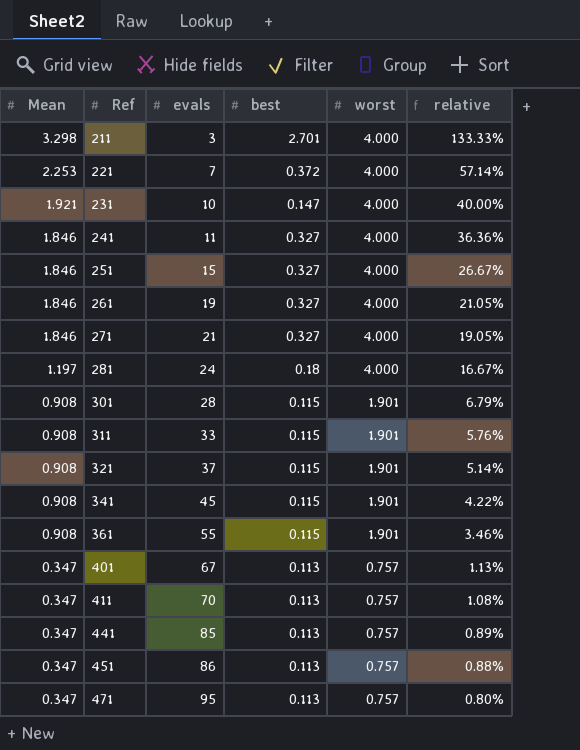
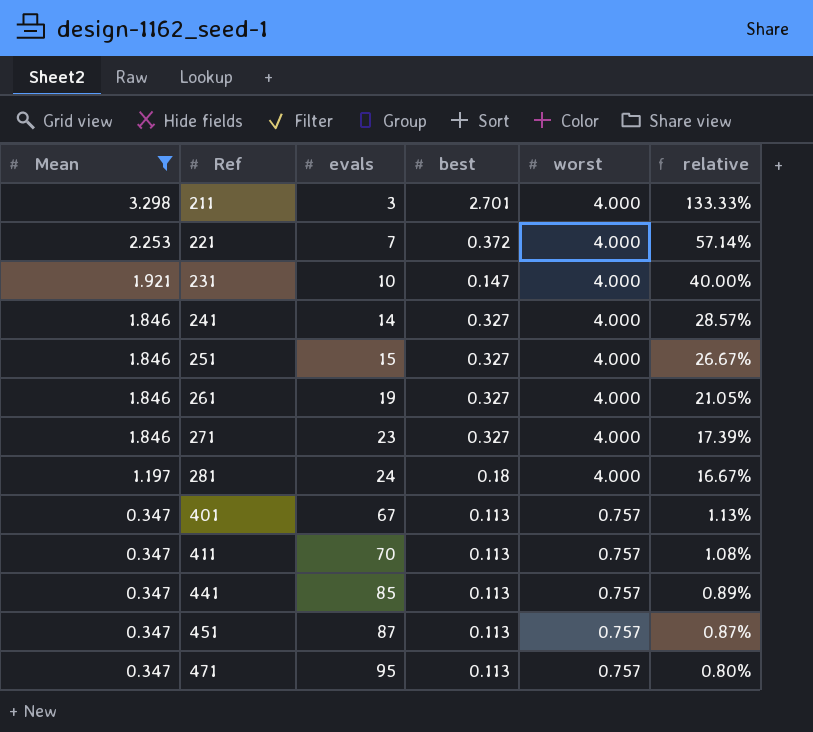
filter: none -> Mean != 0.908
241 | evals: 11 -> 14
241 | relative: 36.36% -> 28.57%
271 | evals: 21 -> 23
271 | relative: 19.05% -> 17.39%
451 | evals: 86 -> 87
451 | relative: 0.88% -> 0.87%

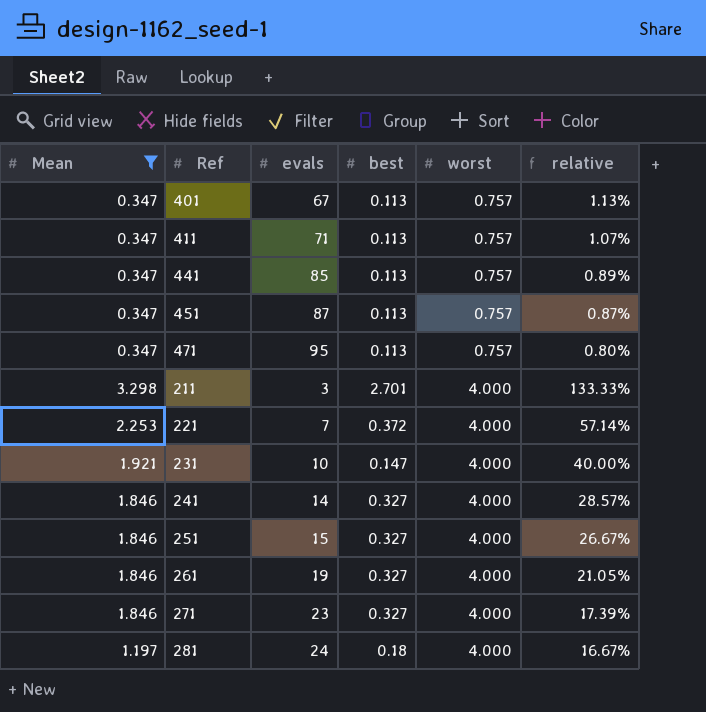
row order: Mean descending -> worst ascending
411 | evals: 70 -> 71
411 | relative: 1.08% -> 1.07%

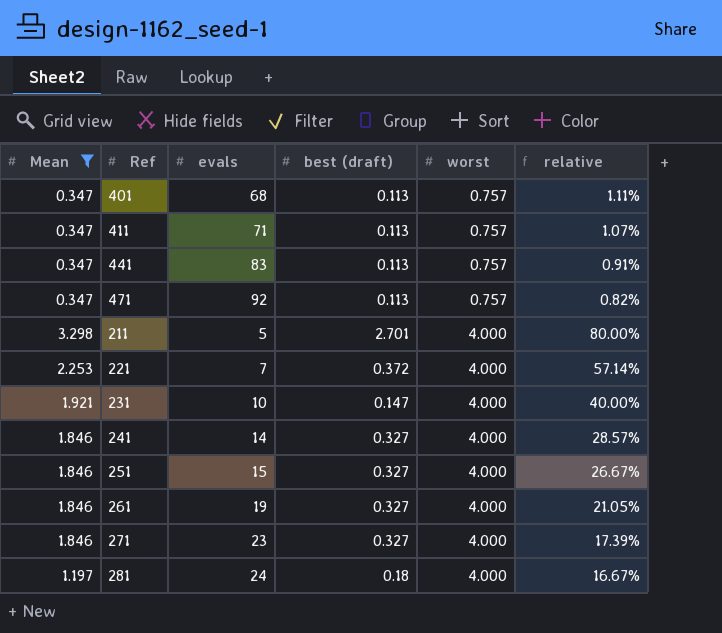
column name: best -> best (draft)
row 451: 0.347 | 87 | 0.113 | 0.757 | 0.87% -> none
401 | evals: 67 -> 68
401 | relative: 1.13% -> 1.11%
441 | evals: 85 -> 83
441 | relative: 0.89% -> 0.91%
471 | evals: 95 -> 92
471 | relative: 0.80% -> 0.82%
211 | evals: 3 -> 5
211 | relative: 133.33% -> 80.00%

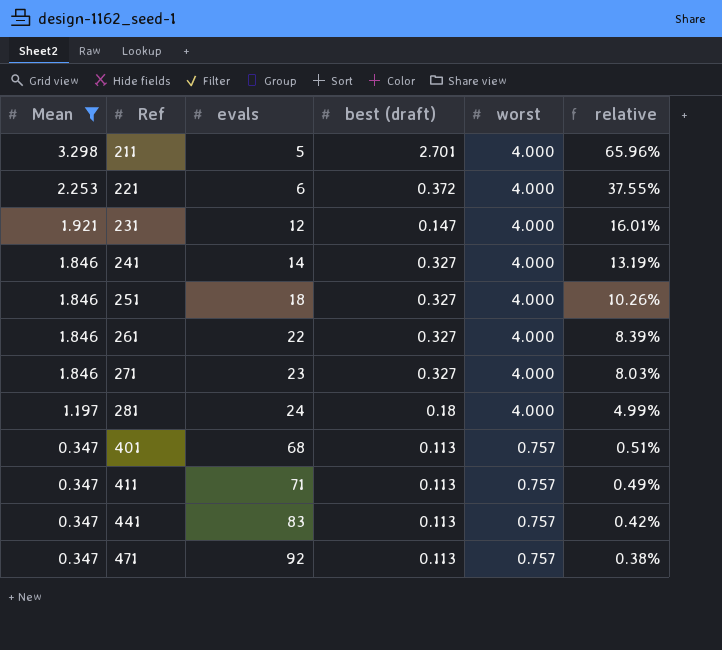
row order: worst ascending -> Mean descending
column relative | formula: [worst] / [evals] -> [Mean] / [evals]
221 | evals: 7 -> 6
231 | evals: 10 -> 12
251 | evals: 15 -> 18
261 | evals: 19 -> 22

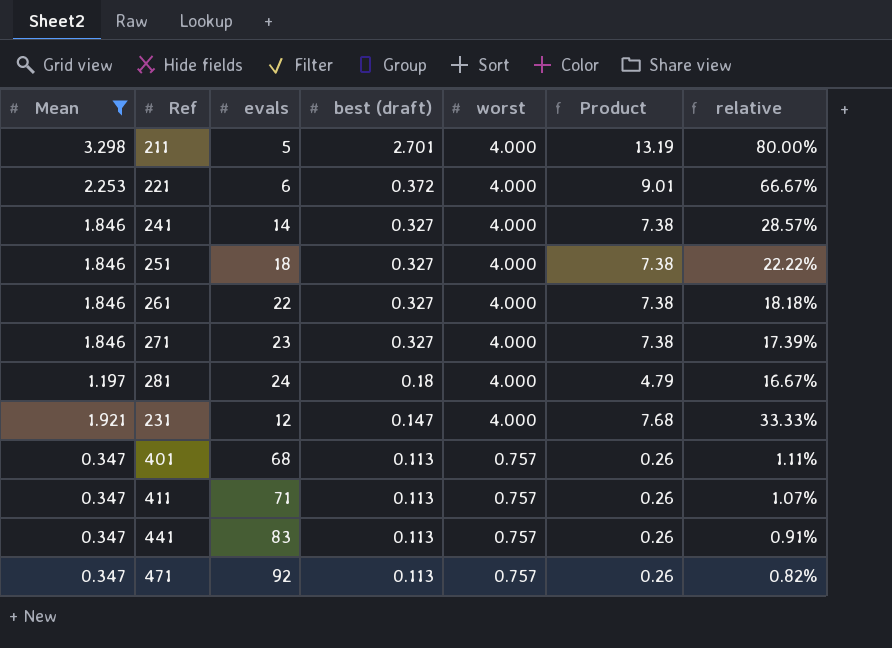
row order: Mean descending -> best (draft) descending
column Product | formula: none -> [Mean] * [worst]
column relative | formula: [Mean] / [evals] -> [worst] / [evals]

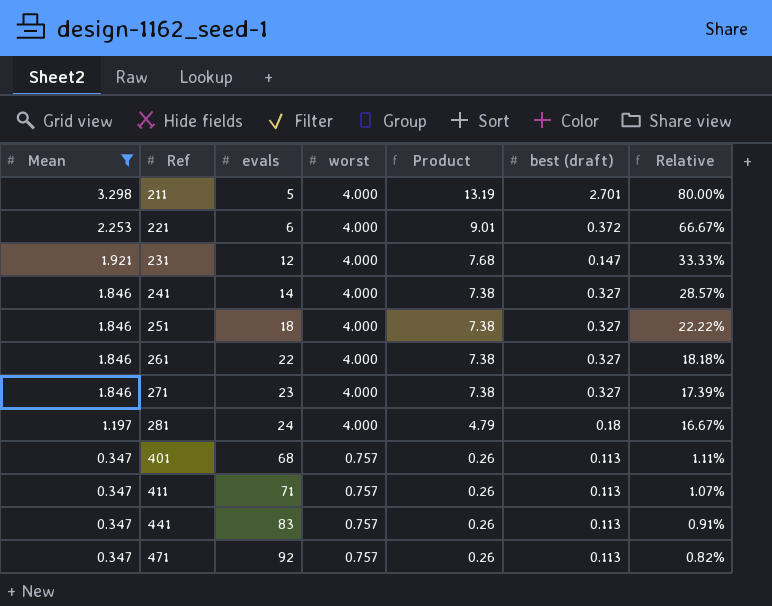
row order: best (draft) descending -> Mean descending
column best (draft) | position: 4 -> 6
column name: relative -> Relative

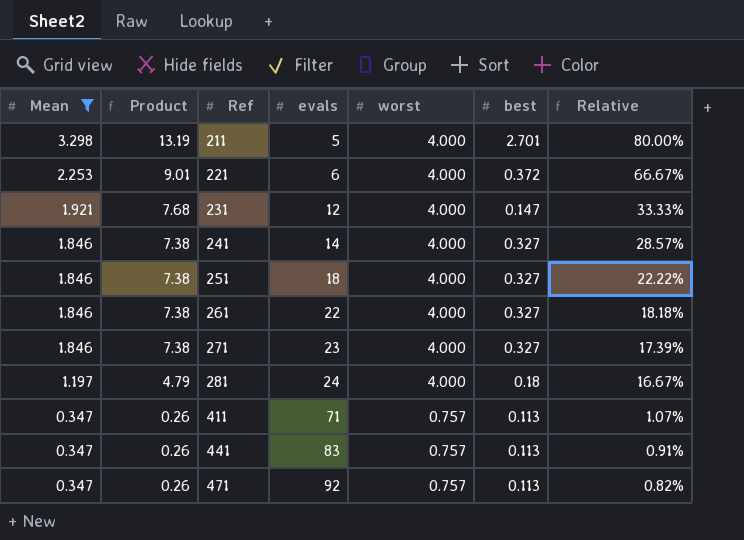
column Product | position: 5 -> 2
column name: best (draft) -> best
row 401: 0.347 | 68 | 0.757 | 0.26 | 0.113 | 1.11% -> none

